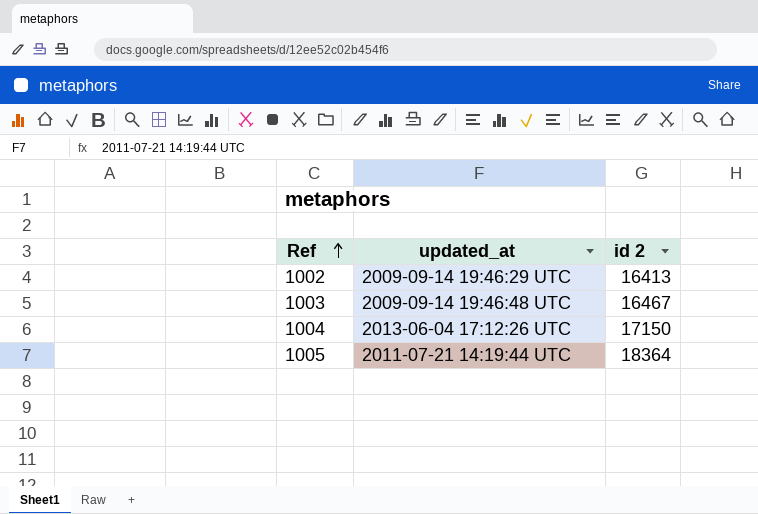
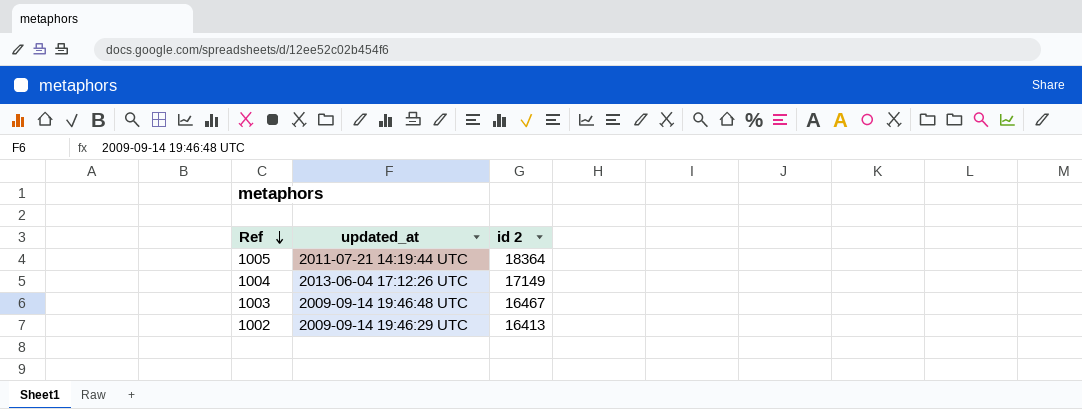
row order: Ref ascending -> Ref descending
1004 | id 2: 17150 -> 17149

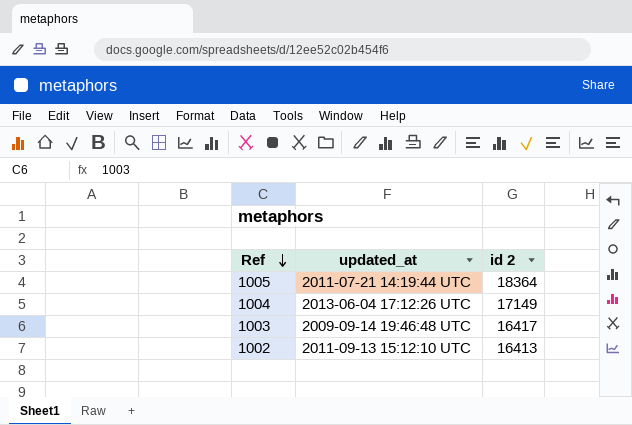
1003 | id 2: 16467 -> 16417
1002 | updated_at: 2009-09-14 19:46:29 UTC -> 2011-09-13 15:12:10 UTC

